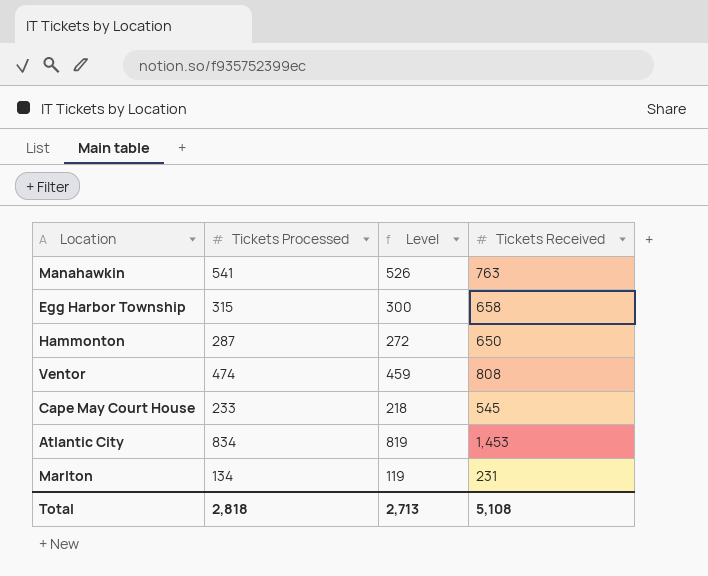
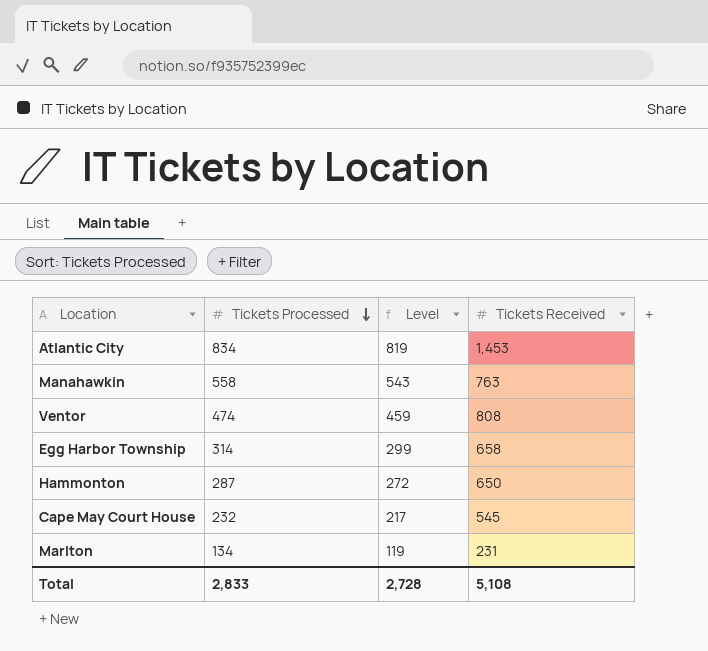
row order: none -> Tickets Processed descending
Manahawkin | Tickets Processed: 541 -> 558
Manahawkin | Level: 526 -> 543
Egg Harbor Township | Tickets Processed: 315 -> 314
Egg Harbor Township | Level: 300 -> 299
Cape May Court House | Tickets Processed: 233 -> 232
Cape May Court House | Level: 218 -> 217
Total | Tickets Processed: 2,818 -> 2,833
Total | Level: 2,713 -> 2,728

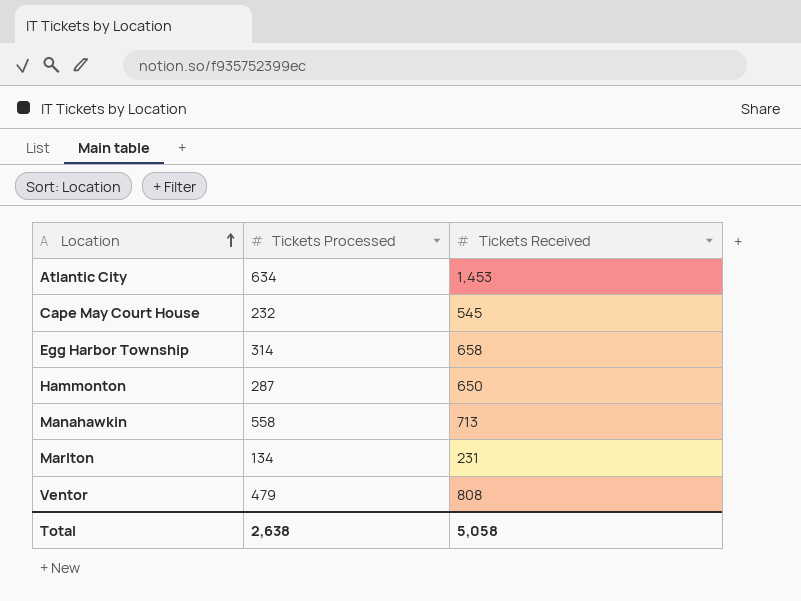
row order: Tickets Processed descending -> Location ascending
column Level | formula: [Tickets Processed] - 15 -> none
Atlantic City | Tickets Processed: 834 -> 634
Manahawkin | Tickets Received: 763 -> 713
Ventor | Tickets Processed: 474 -> 479
Total | Tickets Processed: 2,833 -> 2,638
Total | Tickets Received: 5,108 -> 5,058

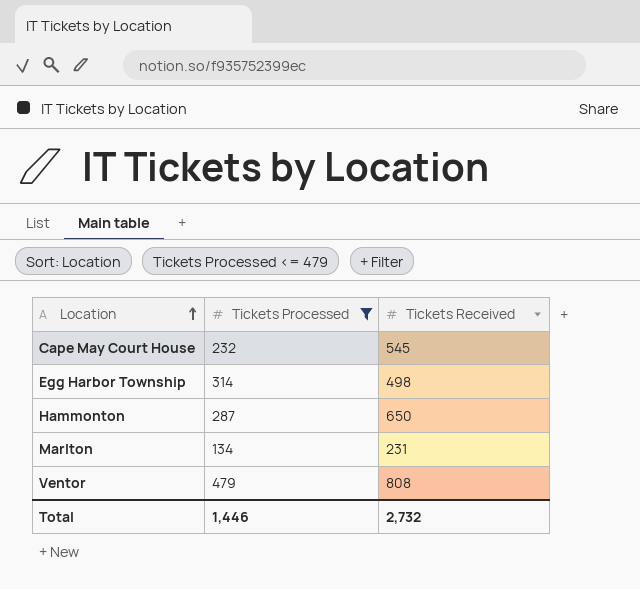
filter: none -> Tickets Processed <= 479
Egg Harbor Township | Tickets Received: 658 -> 498
Total | Tickets Processed: 2,638 -> 1,446
Total | Tickets Received: 5,058 -> 2,732

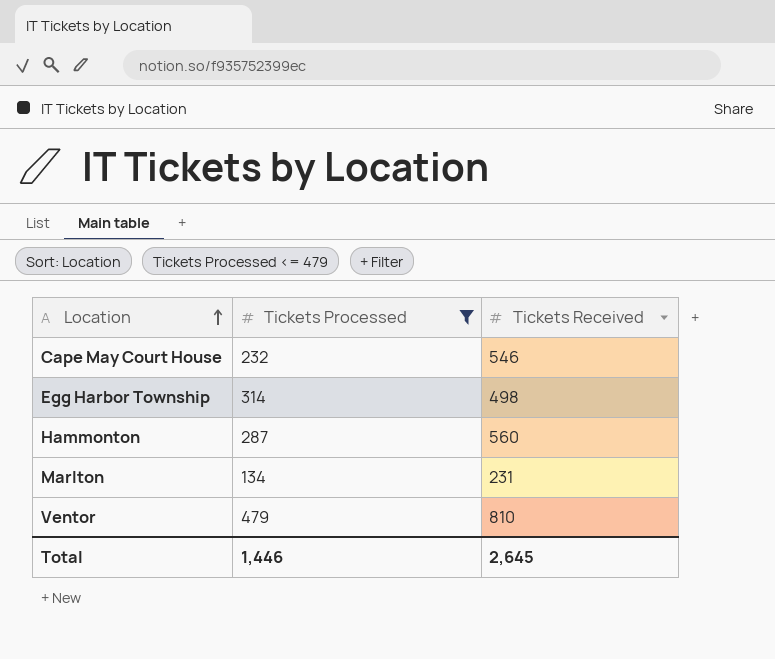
Cape May Court House | Tickets Received: 545 -> 546
Hammonton | Tickets Received: 650 -> 560
Ventor | Tickets Received: 808 -> 810
Total | Tickets Received: 2,732 -> 2,645

